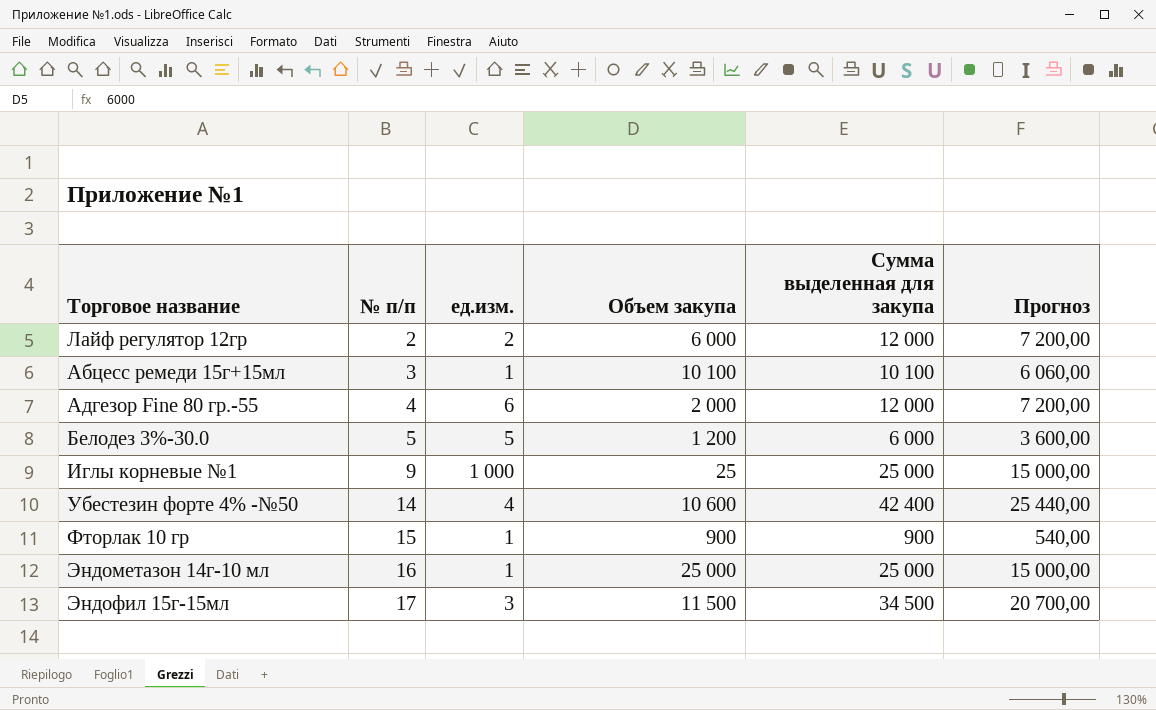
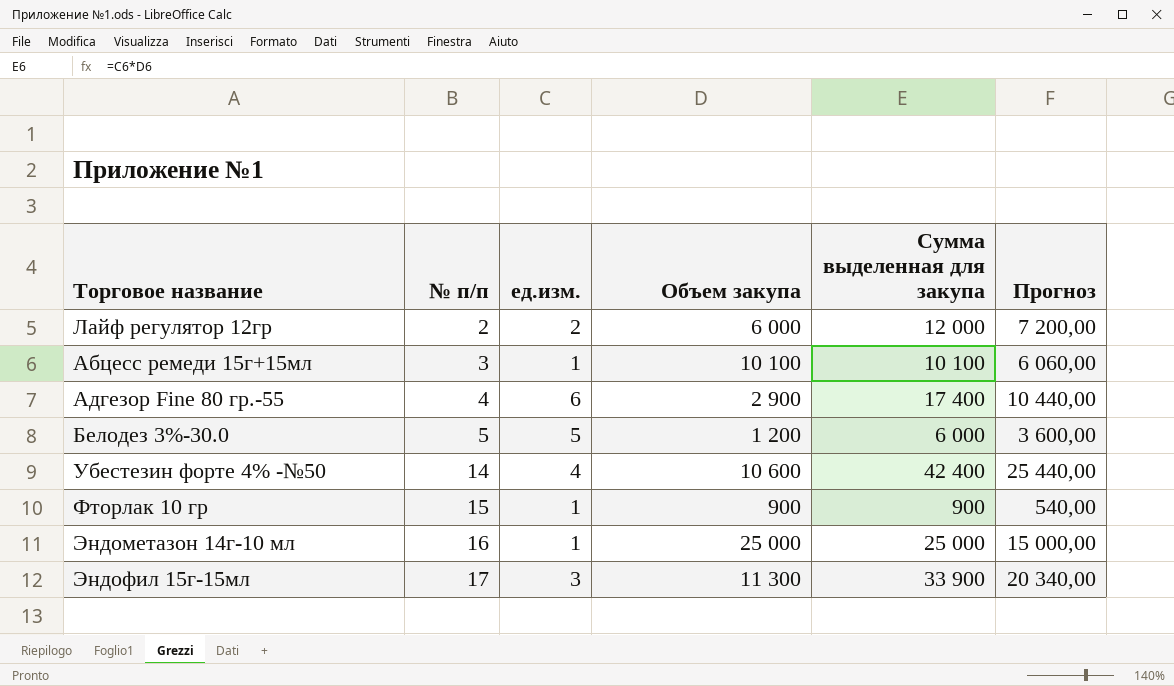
row Иглы корневые №1: 9 | 1 000 | 25 | 25 000 | 15 000,00 -> none
Адгезор Fine 80 гр.-55 | Объем закупа: 2 000 -> 2 900
Адгезор Fine 80 гр.-55 | Сумма выделенная для закупа: 12 000 -> 17 400
Адгезор Fine 80 гр.-55 | Прогноз: 7 200,00 -> 10 440,00
Эндофил 15г-15мл | Объем закупа: 11 500 -> 11 300
Эндофил 15г-15мл | Сумма выделенная для закупа: 34 500 -> 33 900
Эндофил 15г-15мл | Прогноз: 20 700,00 -> 20 340,00

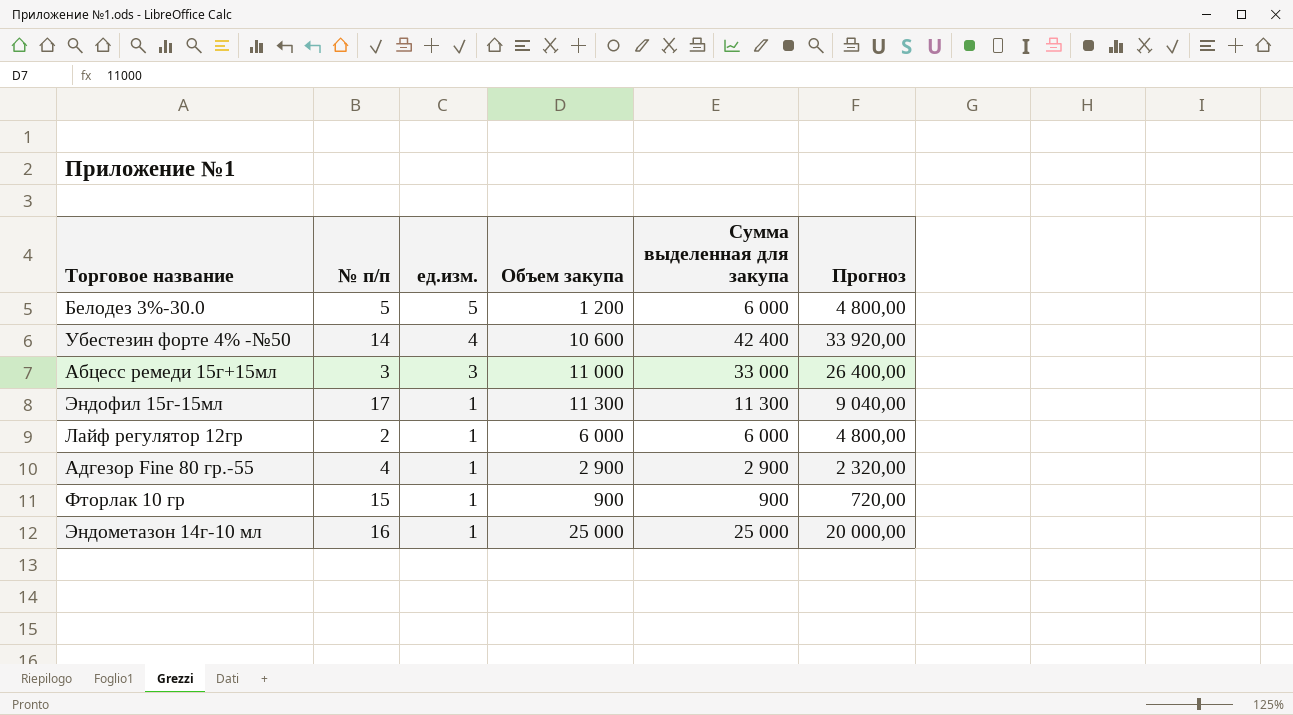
row order: № п/п ascending -> ед.изм. descending
column Прогноз | formula: [Сумма выделенная для закупа] * 0,6 -> [Сумма выделенная для закупа] * 0,8
Абцесс ремеди 15г+15мл | ед.изм.: 1 -> 3
Абцесс ремеди 15г+15мл | Объем закупа: 10 100 -> 11 000
Абцесс ремеди 15г+15мл | Сумма выделенная для закупа: 10 100 -> 33 000
Эндофил 15г-15мл | ед.изм.: 3 -> 1
Эндофил 15г-15мл | Сумма выделенная для закупа: 33 900 -> 11 300
Лайф регулятор 12гр | ед.изм.: 2 -> 1
Лайф регулятор 12гр | Сумма выделенная для закупа: 12 000 -> 6 000
Адгезор Fine 80 гр.-55 | ед.изм.: 6 -> 1
Адгезор Fine 80 гр.-55 | Сумма выделенная для закупа: 17 400 -> 2 900

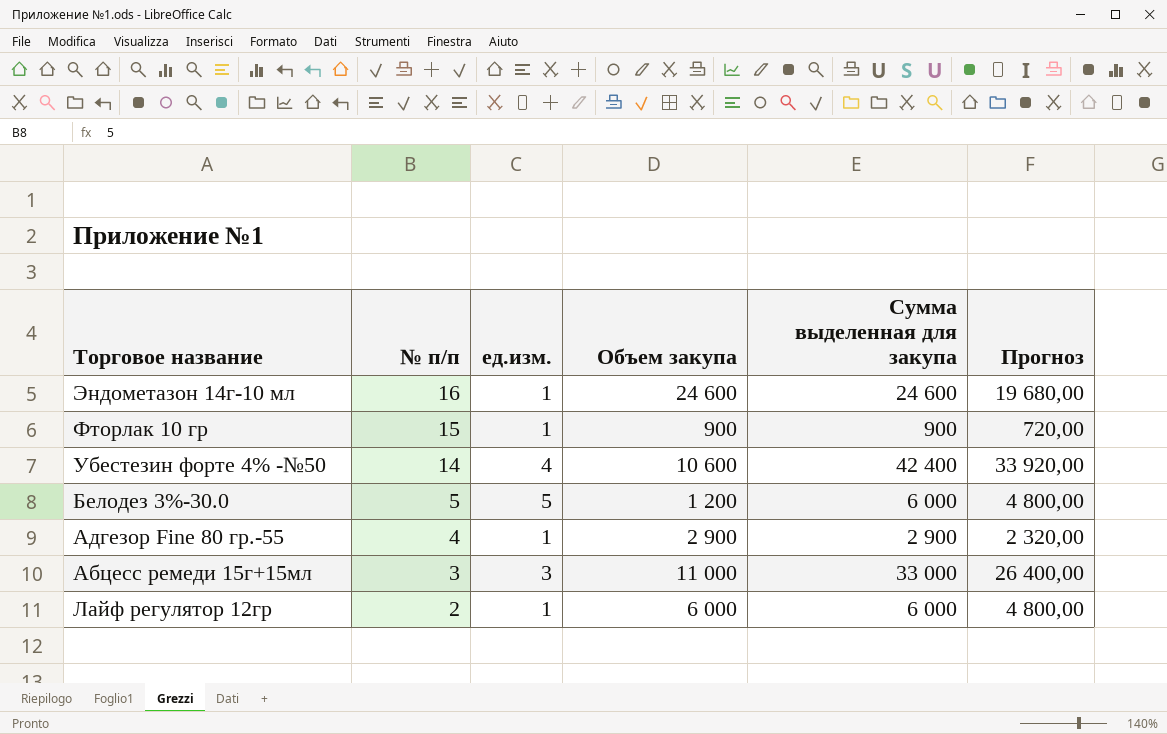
row order: ед.изм. descending -> № п/п descending
row Эндофил 15г-15мл: 17 | 1 | 11 300 | 11 300 | 9 040,00 -> none
Эндометазон 14г-10 мл | Объем закупа: 25 000 -> 24 600
Эндометазон 14г-10 мл | Сумма выделенная для закупа: 25 000 -> 24 600
Эндометазон 14г-10 мл | Прогноз: 20 000,00 -> 19 680,00

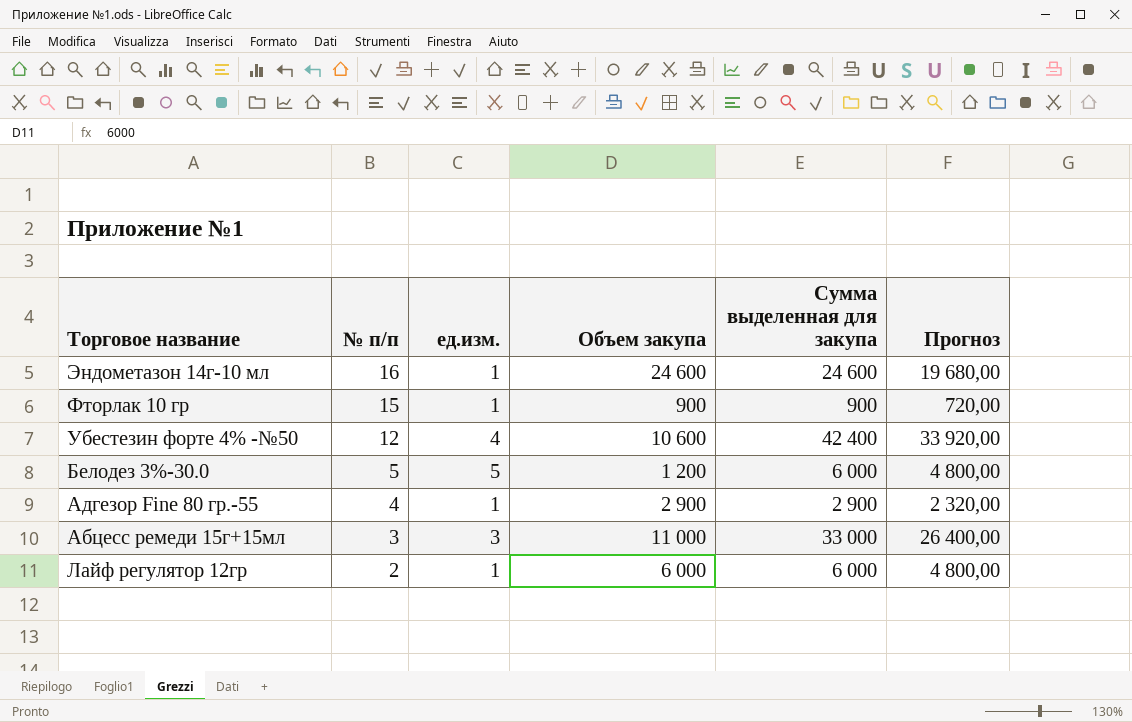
Убестезин форте 4% -№50 | № п/п: 14 -> 12

